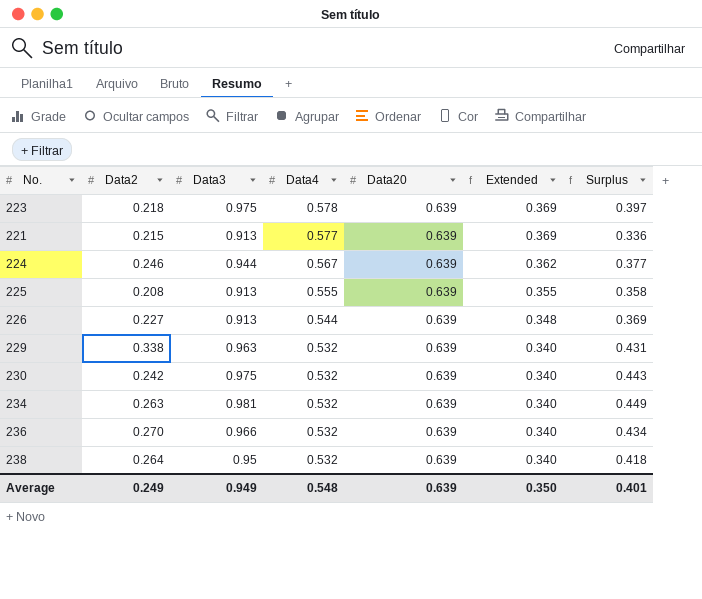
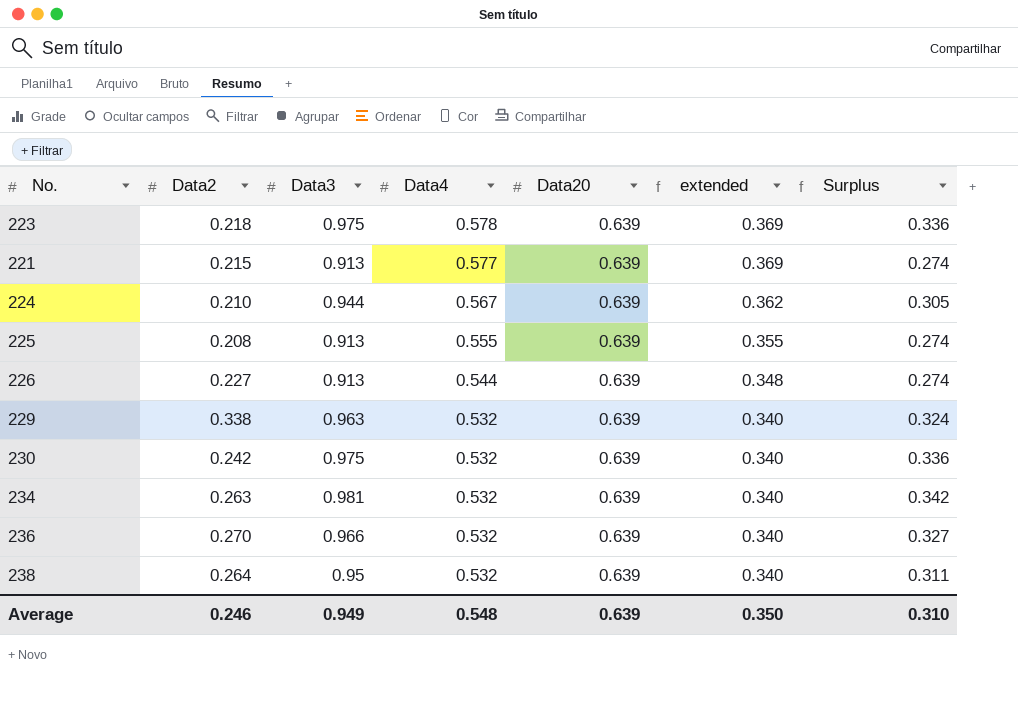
column name: Extended -> extended
column Surplus | formula: [Data3] - [Data4] -> [Data3] - [Data20]
224 | Data2: 0.246 -> 0.210
Average | Data2: 0.249 -> 0.246
Average | Surplus: 0.401 -> 0.310

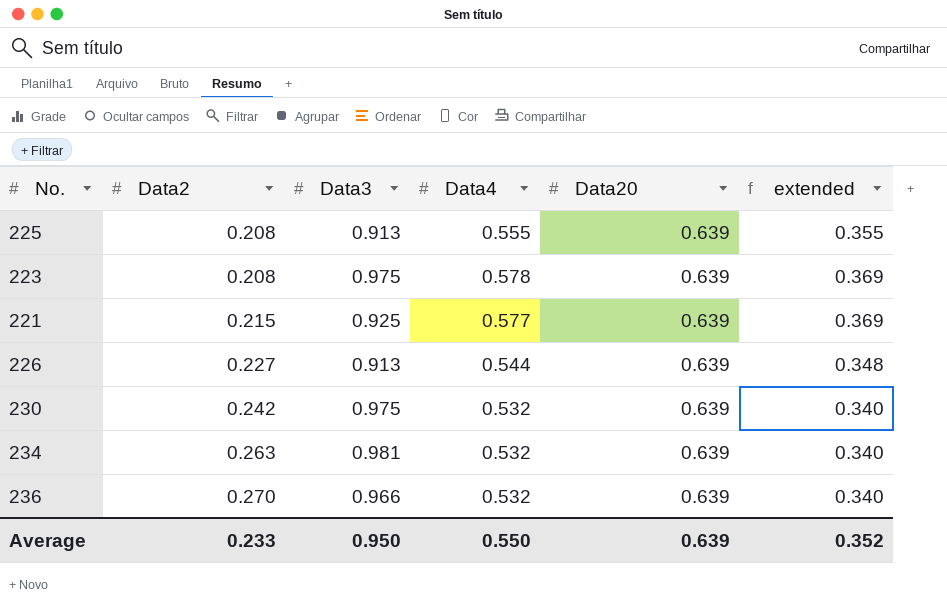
row order: Data4 descending -> Data2 ascending
column Surplus | formula: [Data3] - [Data20] -> none
row 224: 0.210 | 0.944 | 0.567 | 0.639 | 0.362 | 0.305 -> none
row 229: 0.338 | 0.963 | 0.532 | 0.639 | 0.340 | 0.324 -> none
row 238: 0.264 | 0.95 | 0.532 | 0.639 | 0.340 | 0.311 -> none
223 | Data2: 0.218 -> 0.208
221 | Data3: 0.913 -> 0.925
Average | Data2: 0.246 -> 0.233
Average | Data3: 0.949 -> 0.950
Average | Data4: 0.548 -> 0.550
Average | extended: 0.350 -> 0.352

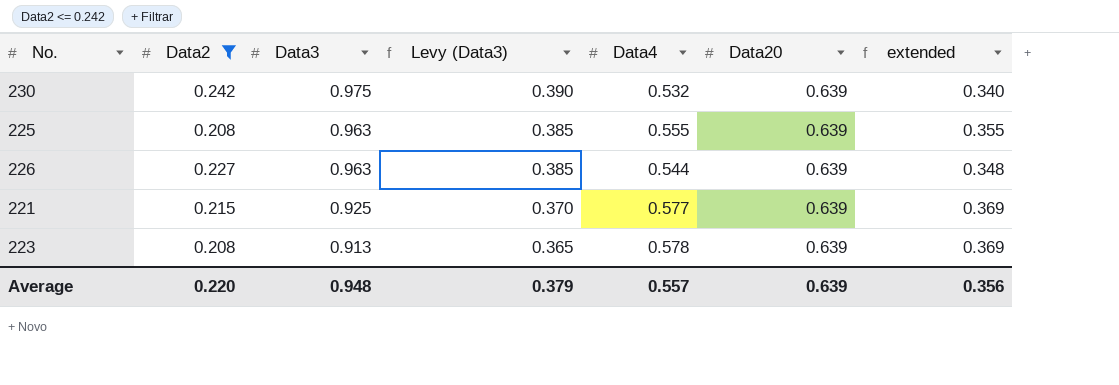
filter: none -> Data2 <= 0.242
row order: Data2 ascending -> Data3 descending
column Levy (Data3) | formula: none -> [Data3] * 0.4
225 | Data3: 0.913 -> 0.963
226 | Data3: 0.913 -> 0.963
223 | Data3: 0.975 -> 0.913
Average | Data2: 0.233 -> 0.220
Average | Data3: 0.950 -> 0.948
Average | Data4: 0.550 -> 0.557
Average | extended: 0.352 -> 0.356

